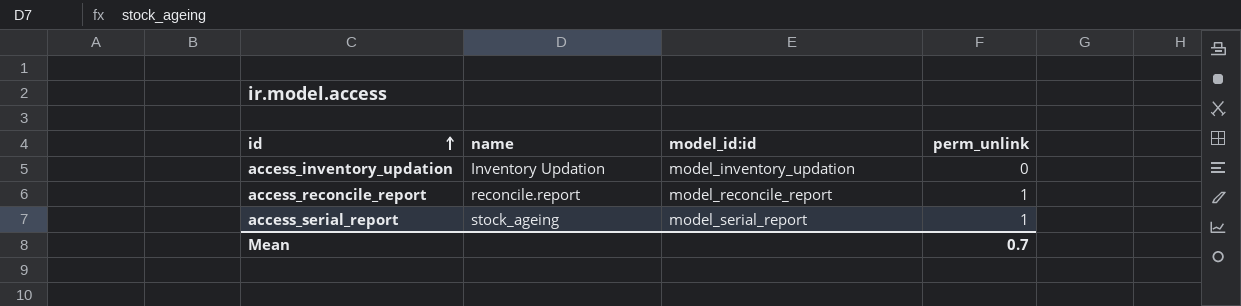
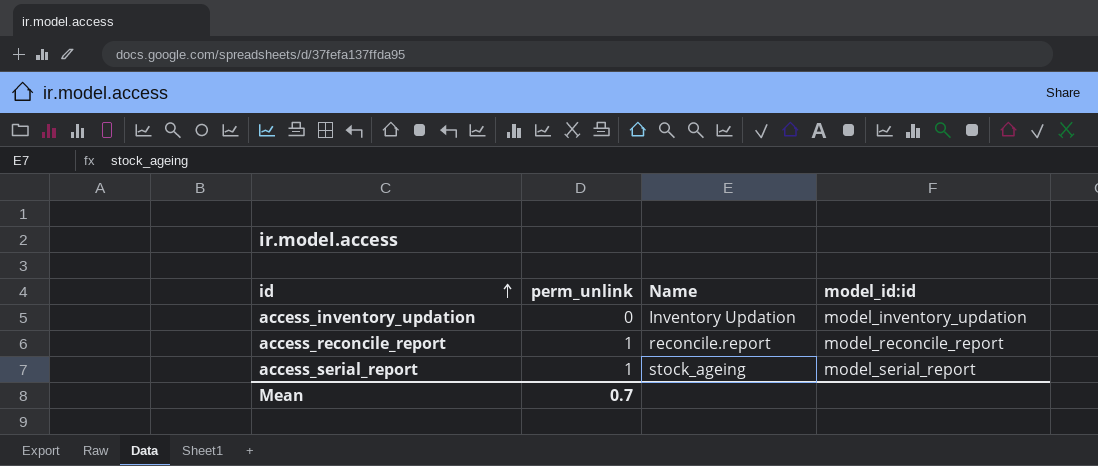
column perm_unlink | position: 4 -> 2
column name: name -> Name

